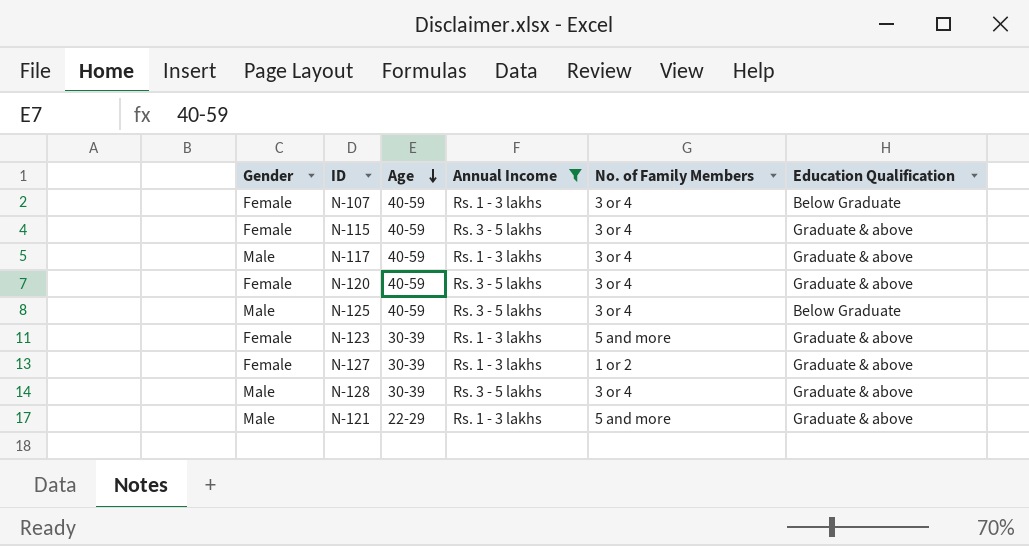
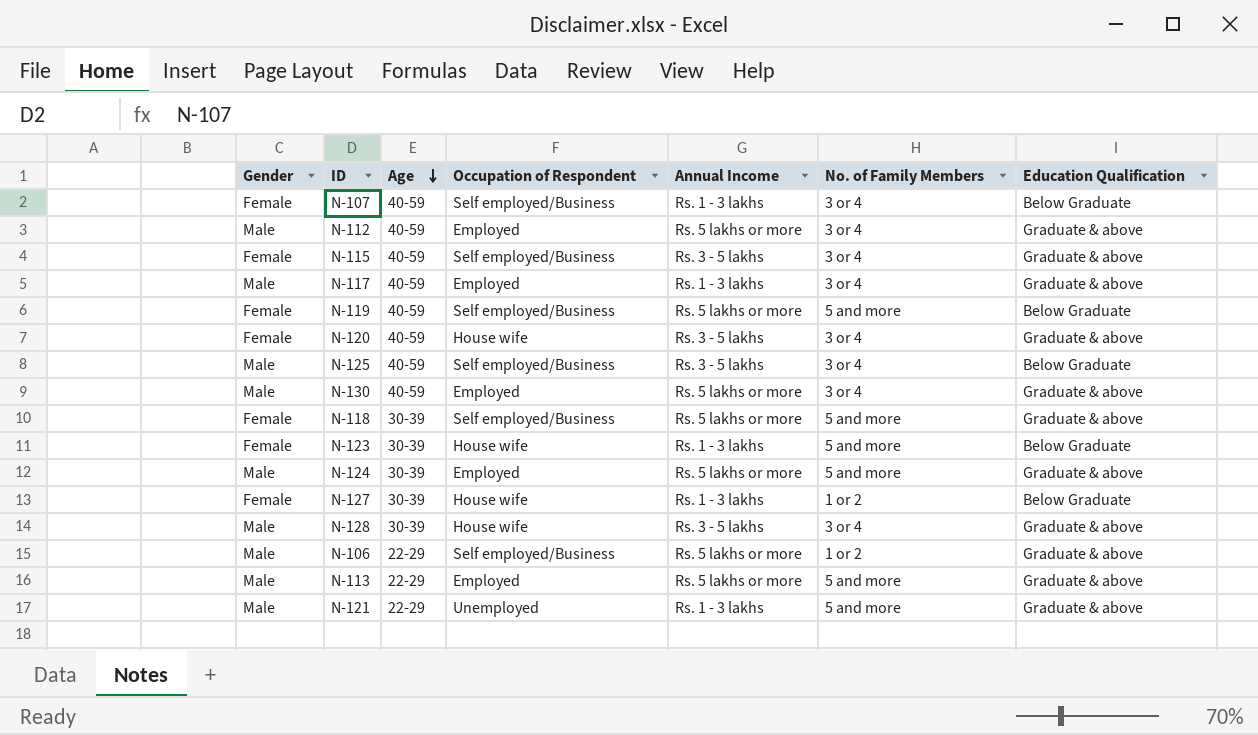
filter: Annual Income != Rs. 5 lakhs or more -> none
column Occupation of Respondent | position: none -> 4
N-123 | Education Qualification: Graduate & above -> Below Graduate
N-127 | Education Qualification: Graduate & above -> Below Graduate

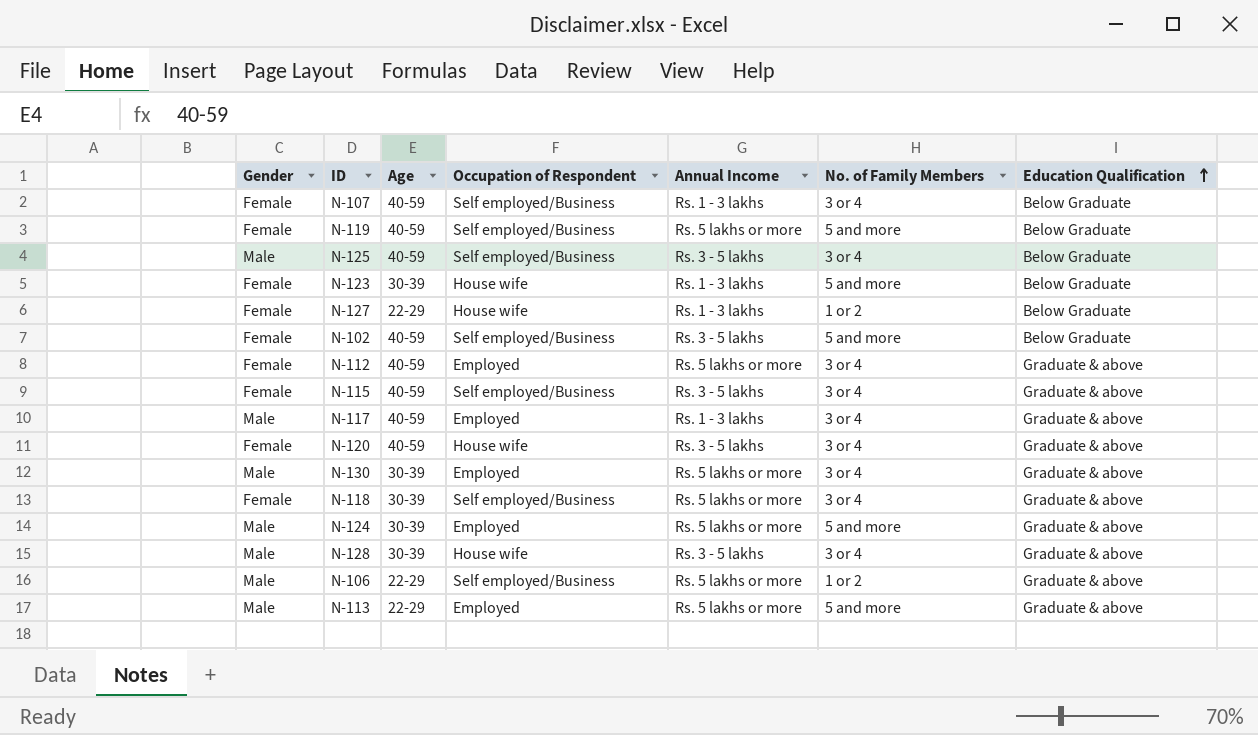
row order: Age descending -> Education Qualification ascending
row N-121: Male | 22-29 | Unemployed | Rs. 1 - 3 lakhs | 5 and more | Graduate & above -> none
N-127 | Age: 30-39 -> 22-29
row N-102: none -> Female | 40-59 | Self employed/Business | Rs. 3 - 5 lakhs | 5 and more | Below Graduate
N-112 | Gender: Male -> Female
N-130 | Age: 40-59 -> 30-39
N-118 | No. of Family Members: 5 and more -> 3 or 4

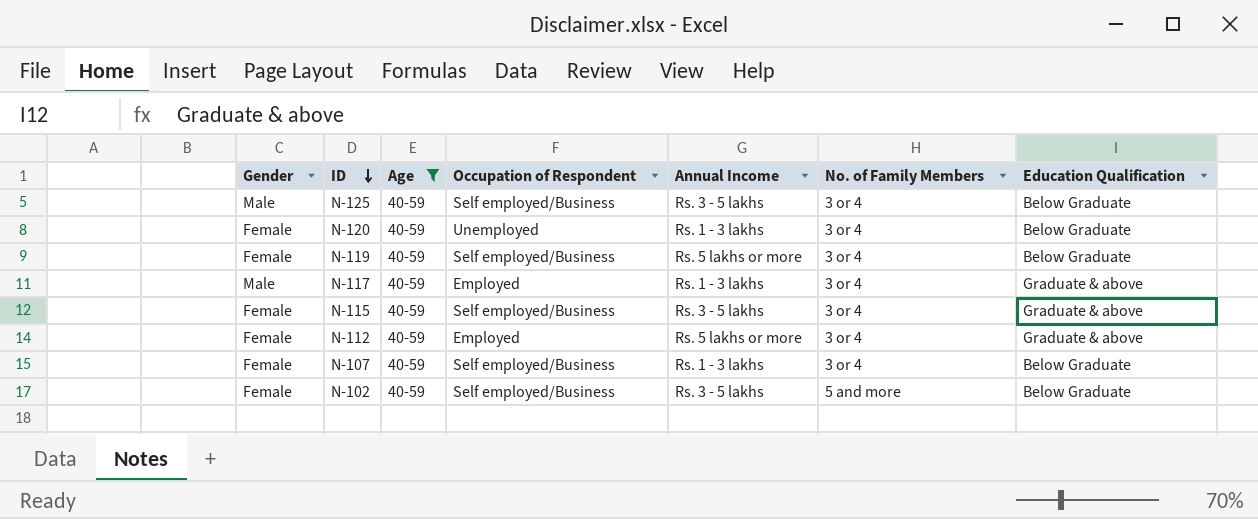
filter: none -> Age = 40-59
row order: Education Qualification ascending -> ID descending
N-120 | Occupation of Respondent: House wife -> Unemployed
N-120 | Annual Income: Rs. 3 - 5 lakhs -> Rs. 1 - 3 lakhs
N-120 | Education Qualification: Graduate & above -> Below Graduate
N-119 | No. of Family Members: 5 and more -> 3 or 4

